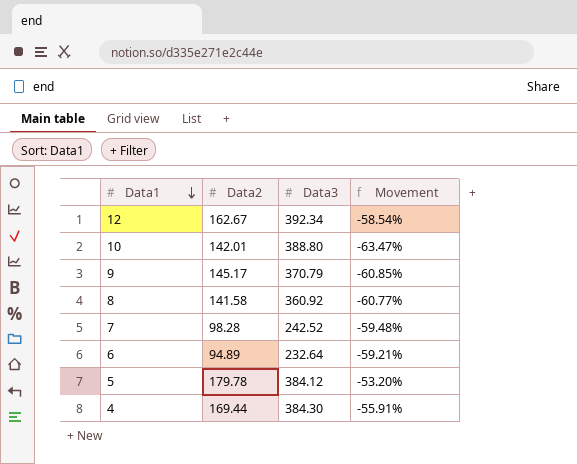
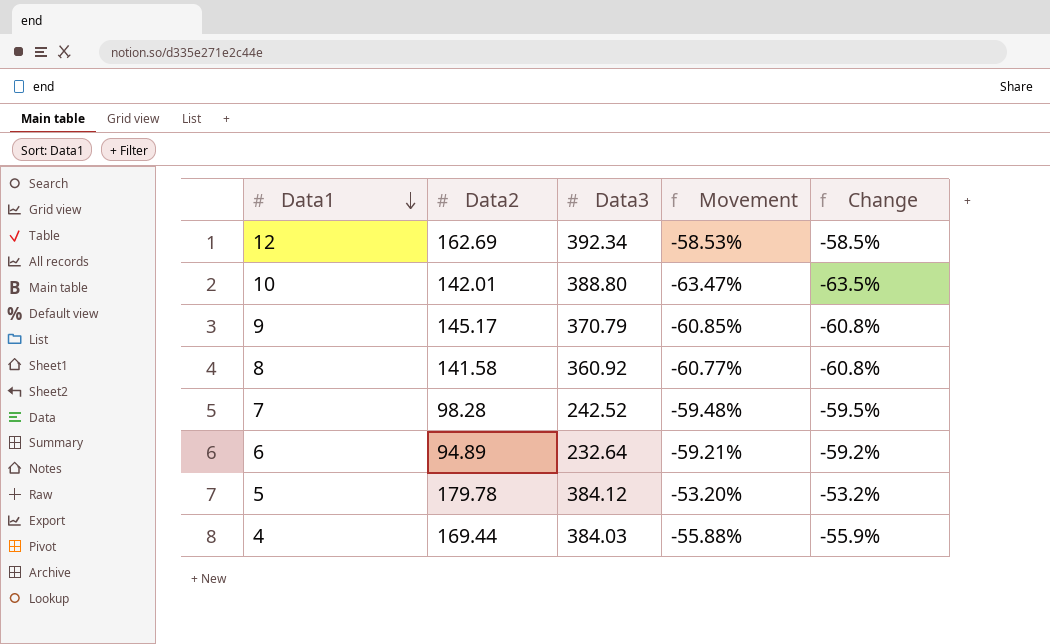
column Change | formula: none -> ([Data2] - [Data3]) / [Data3]
12 | Data2: 162.67 -> 162.69
12 | Movement: -58.54% -> -58.53%
4 | Data3: 384.30 -> 384.03
4 | Movement: -55.91% -> -55.88%

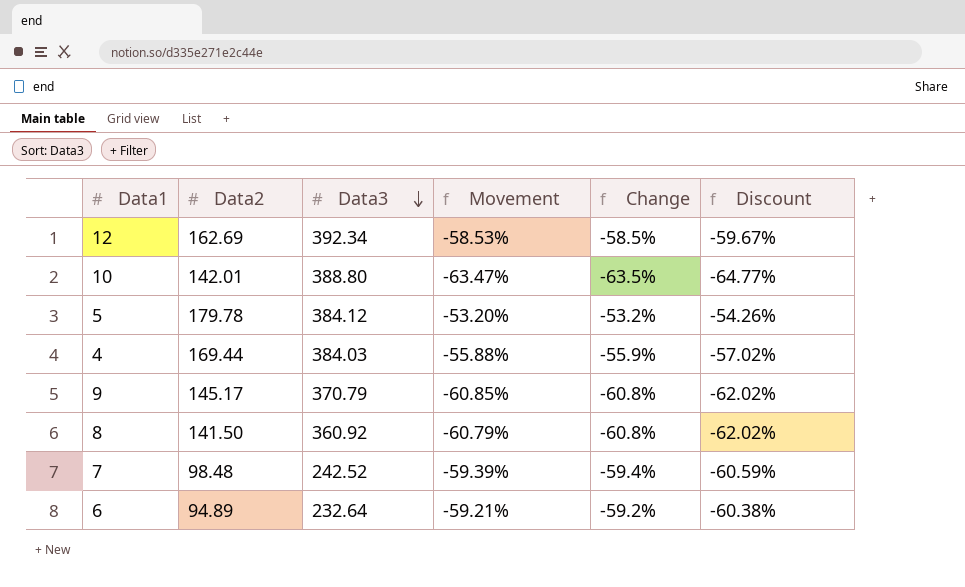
row order: Data1 descending -> Data3 descending
column Discount | formula: none -> [Change] * 1.02
8 | Data2: 141.58 -> 141.50
8 | Movement: -60.77% -> -60.79%
7 | Data2: 98.28 -> 98.48
7 | Movement: -59.48% -> -59.39%
7 | Change: -59.5% -> -59.4%

